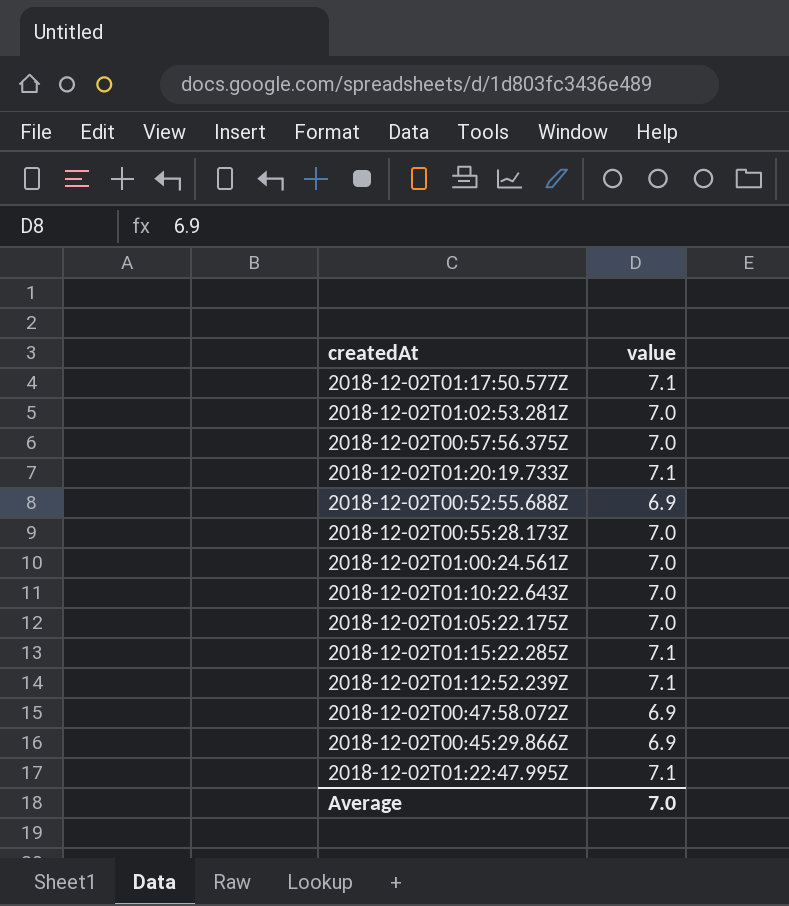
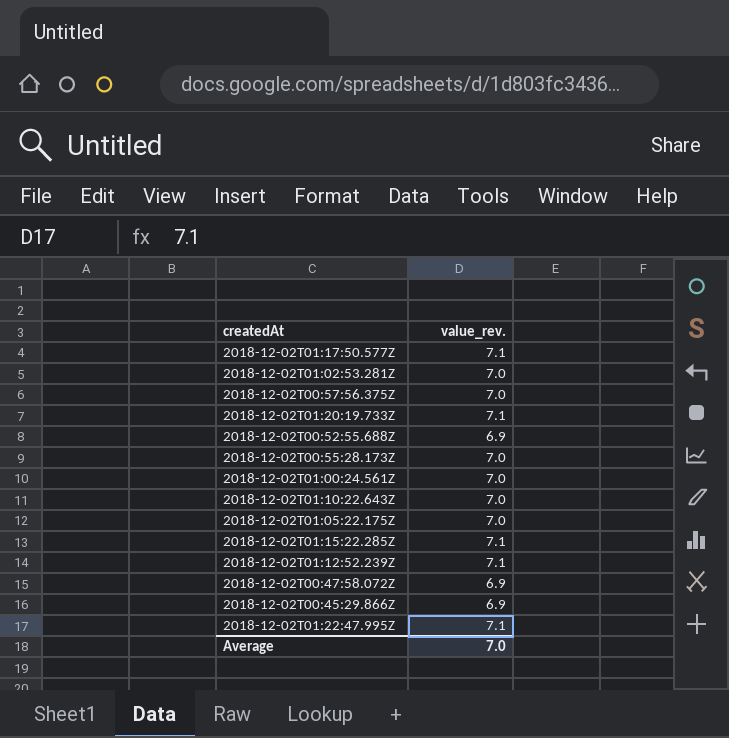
column name: value -> value_rev.

